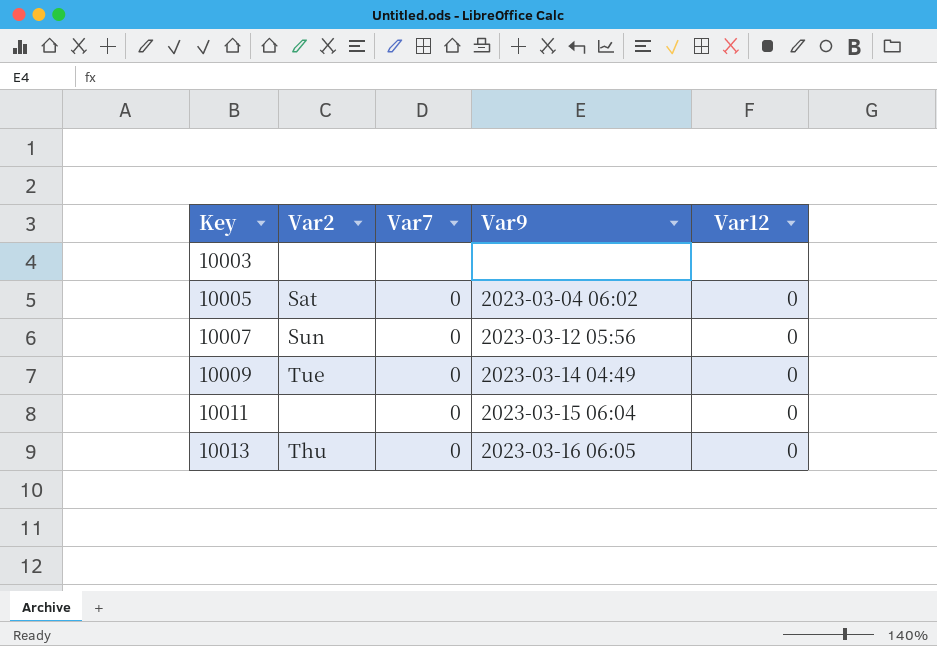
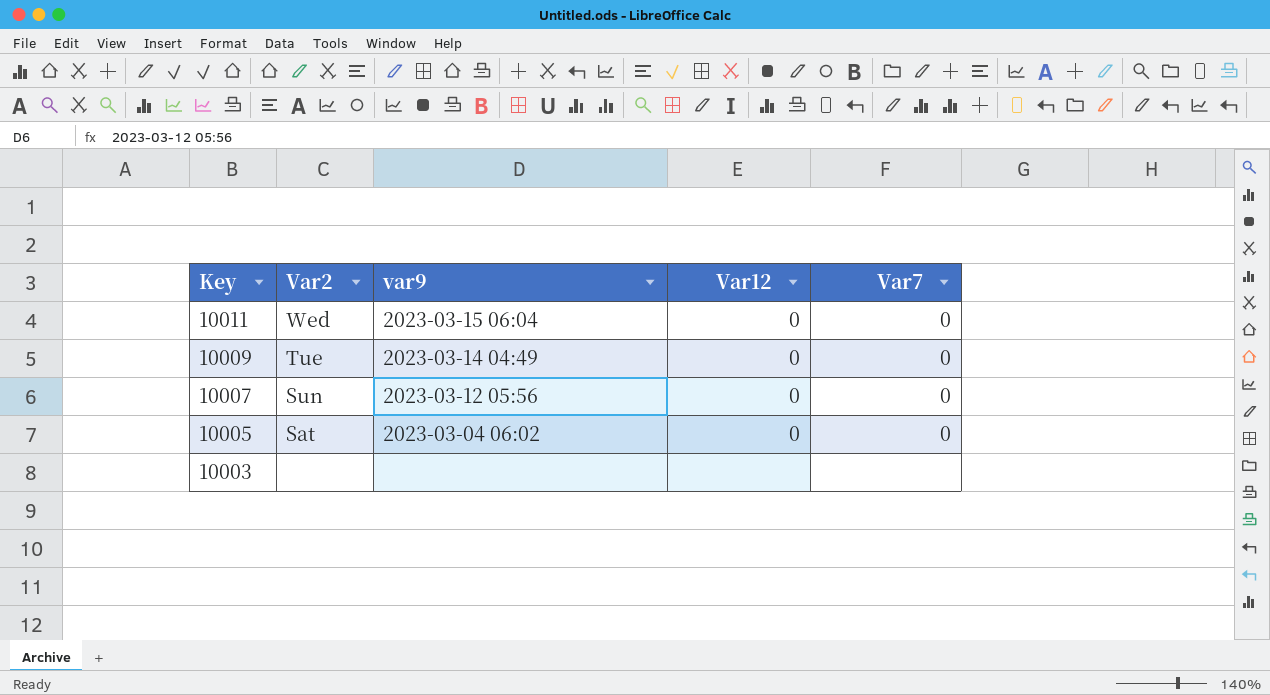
row order: Key ascending -> Key descending
column name: Var9 -> var9
column Var7 | position: 3 -> 5
row 10013: Thu | 0 | 2023-03-16 06:05 | 0 -> none
10011 | Var2: none -> Wed

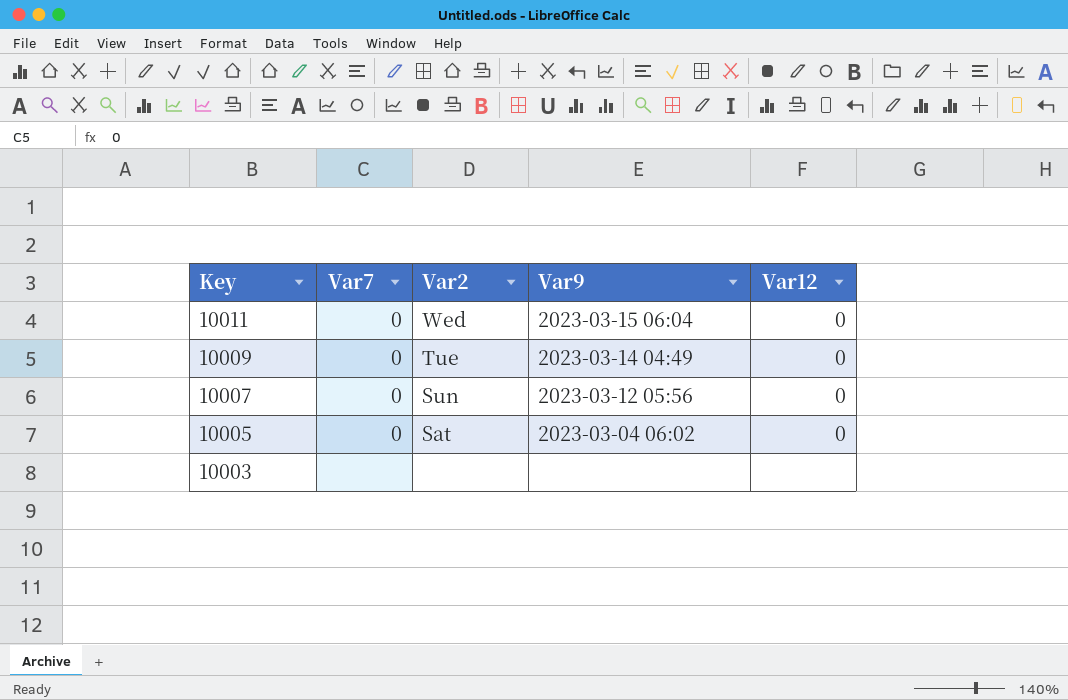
column Var7 | position: 5 -> 2
column name: var9 -> Var9

